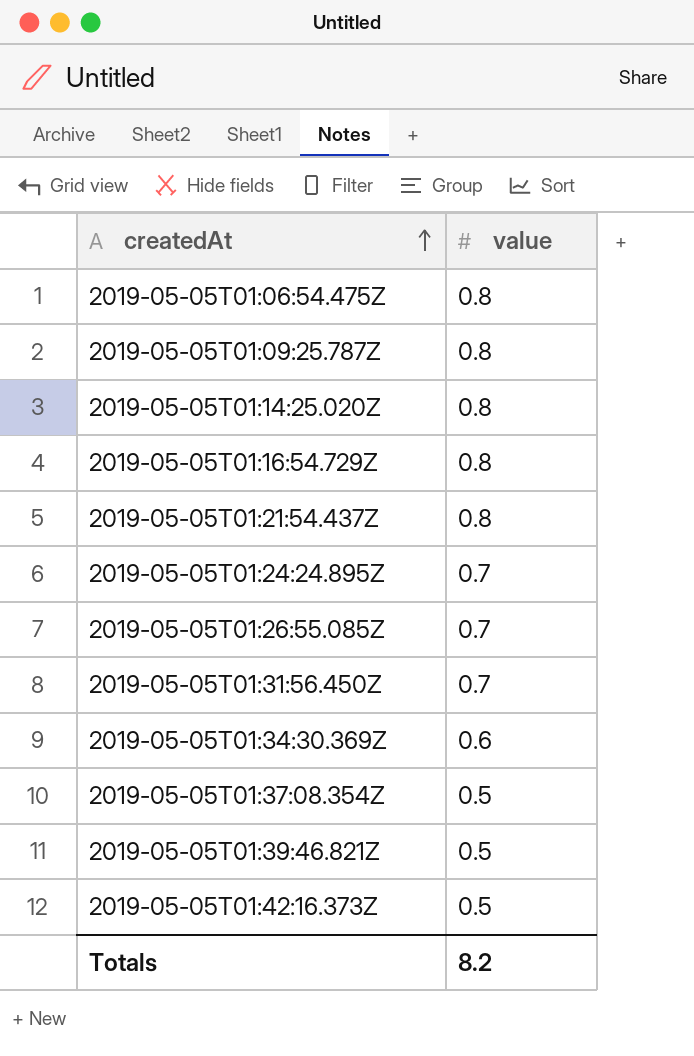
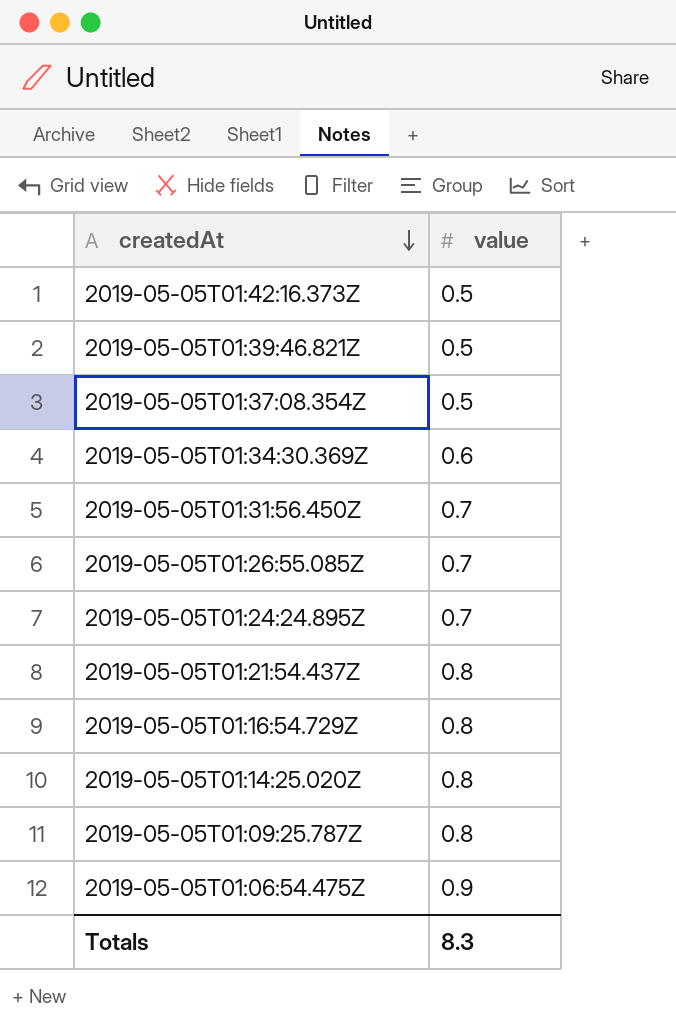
row order: createdAt ascending -> createdAt descending
2019-05-05T01:06:54.475Z | value: 0.8 -> 0.9
Totals | value: 8.2 -> 8.3

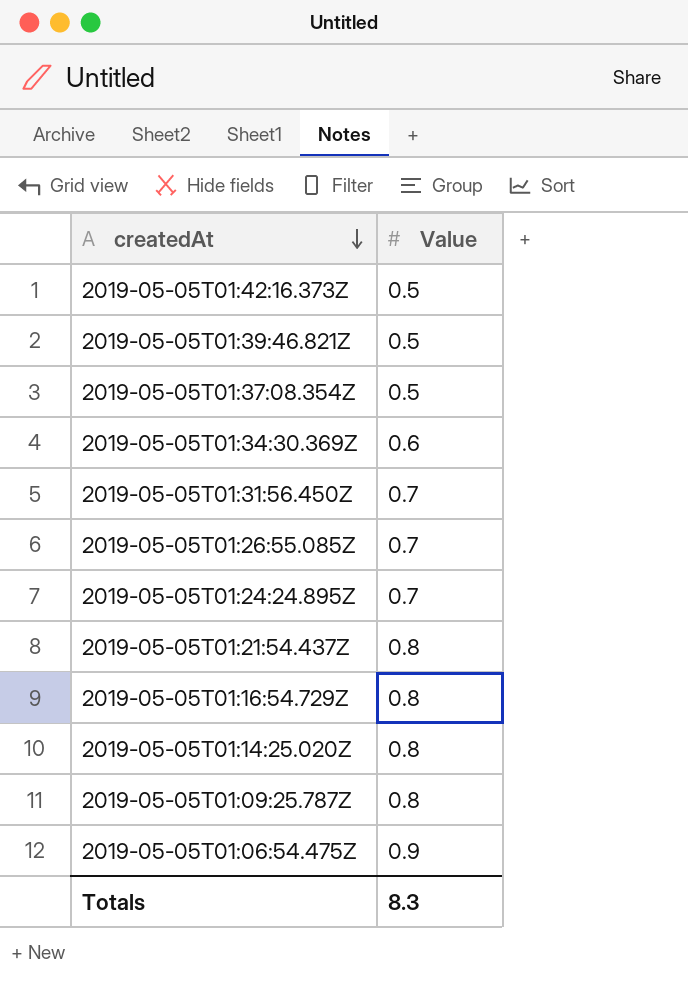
column name: value -> Value

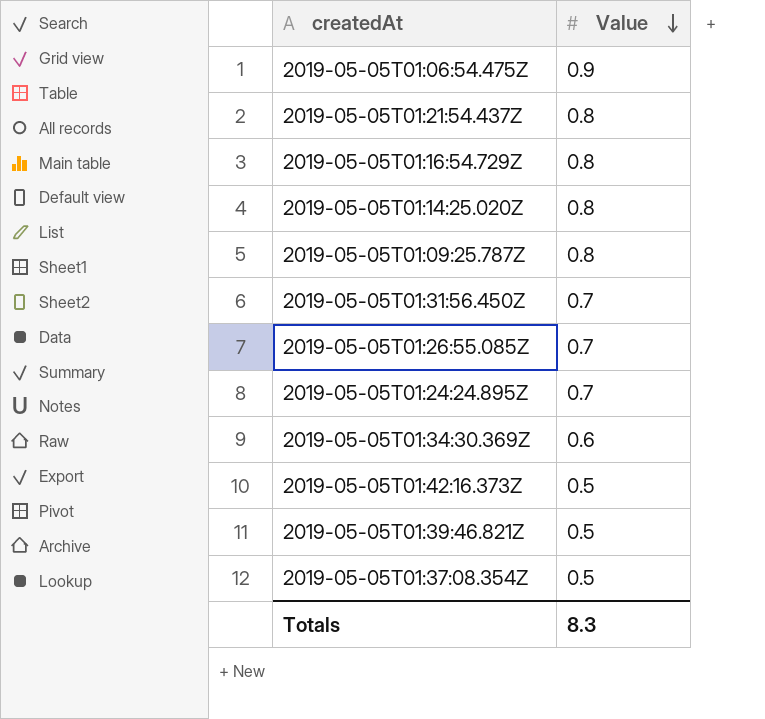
row order: createdAt descending -> Value descending

